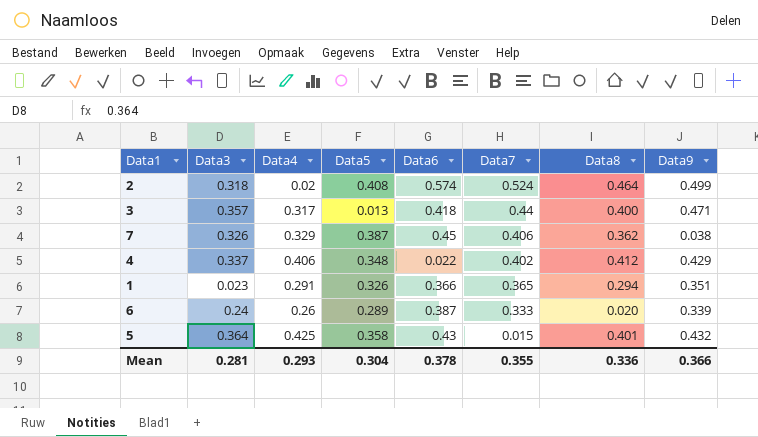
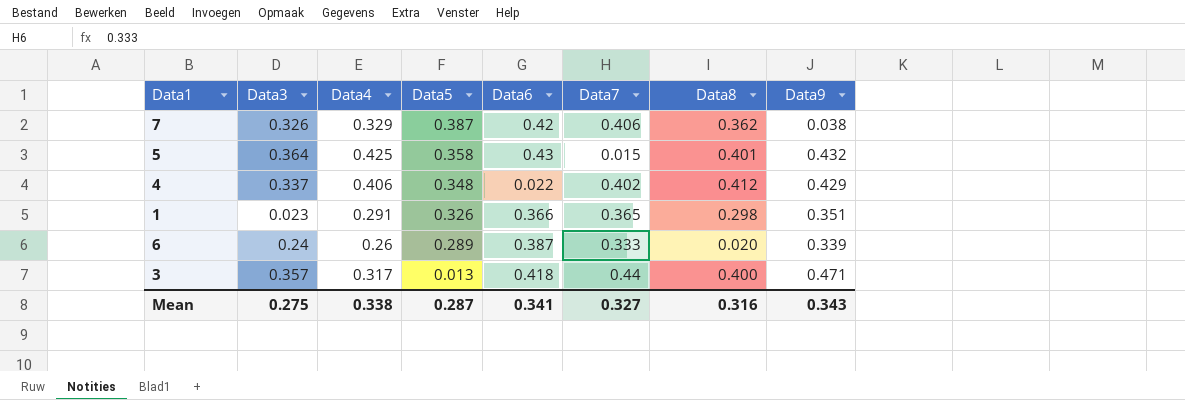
row order: Data7 descending -> Data5 descending
row 2: 0.318 | 0.02 | 0.408 | 0.574 | 0.524 | 0.464 | 0.499 -> none
7 | Data6: 0.45 -> 0.42
1 | Data8: 0.294 -> 0.298
Mean | Data3: 0.281 -> 0.275
Mean | Data4: 0.293 -> 0.338
Mean | Data5: 0.304 -> 0.287
Mean | Data6: 0.378 -> 0.341
Mean | Data7: 0.355 -> 0.327
Mean | Data8: 0.336 -> 0.316
Mean | Data9: 0.366 -> 0.343

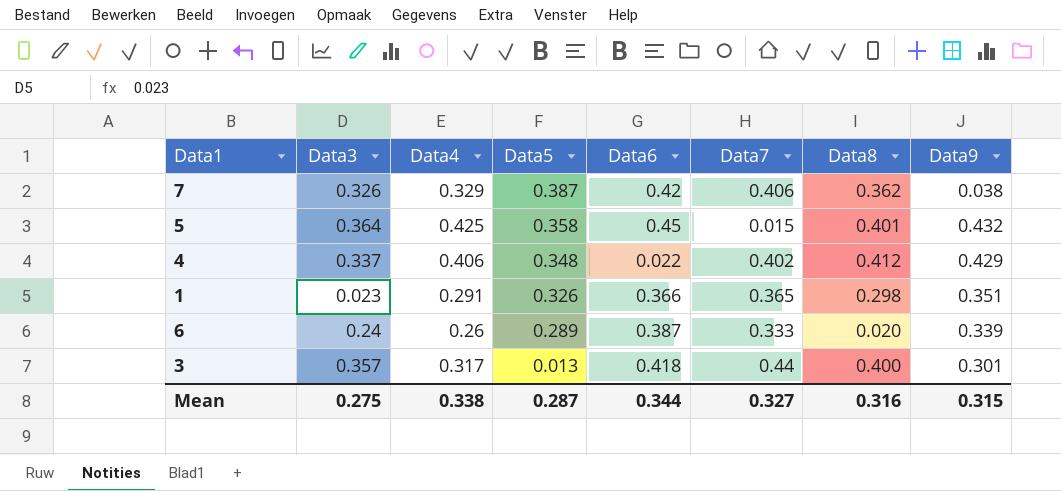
5 | Data6: 0.43 -> 0.45
3 | Data9: 0.471 -> 0.301
Mean | Data6: 0.341 -> 0.344
Mean | Data9: 0.343 -> 0.315

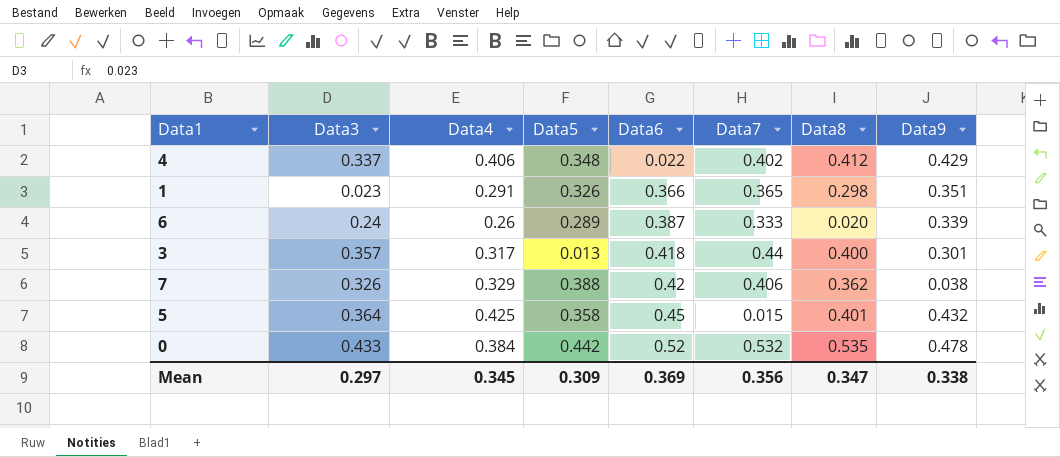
row order: Data5 descending -> Data6 ascending
7 | Data5: 0.387 -> 0.388
row 0: none -> 0.433 | 0.384 | 0.442 | 0.52 | 0.532 | 0.535 | 0.478
Mean | Data3: 0.275 -> 0.297
Mean | Data4: 0.338 -> 0.345
Mean | Data5: 0.287 -> 0.309
Mean | Data6: 0.344 -> 0.369
Mean | Data7: 0.327 -> 0.356
Mean | Data8: 0.316 -> 0.347
Mean | Data9: 0.315 -> 0.338

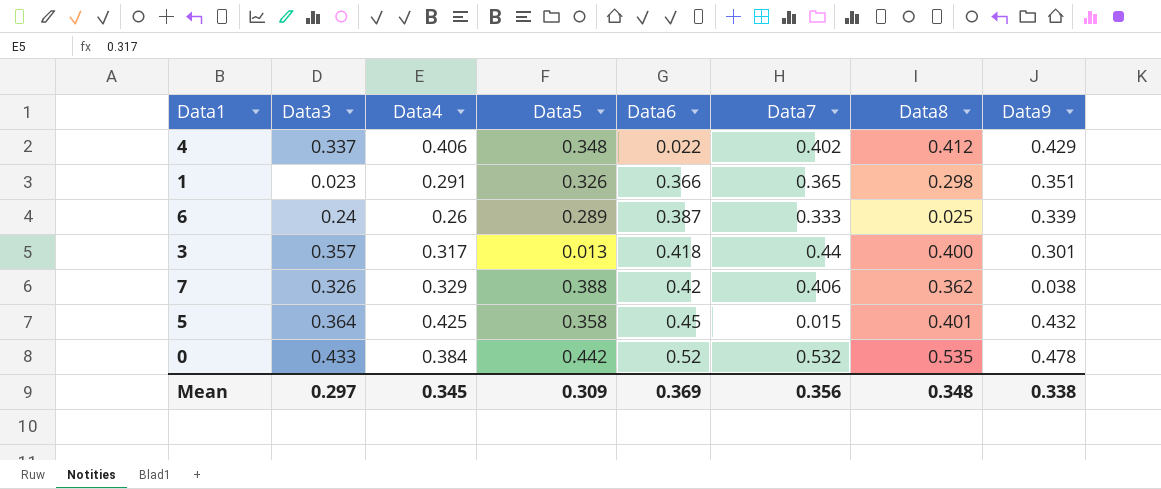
6 | Data8: 0.020 -> 0.025
Mean | Data8: 0.347 -> 0.348

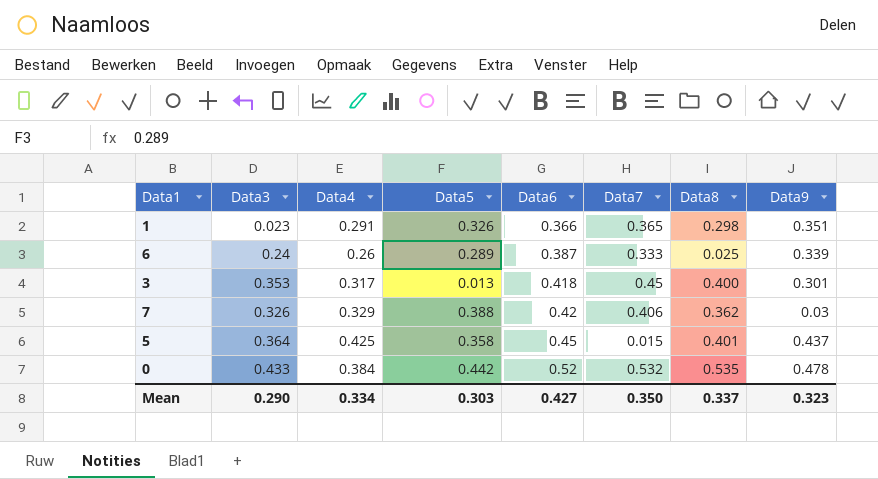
row 4: 0.337 | 0.406 | 0.348 | 0.022 | 0.402 | 0.412 | 0.429 -> none
3 | Data3: 0.357 -> 0.353
3 | Data7: 0.44 -> 0.45
7 | Data9: 0.038 -> 0.03
5 | Data9: 0.432 -> 0.437
Mean | Data3: 0.297 -> 0.290
Mean | Data4: 0.345 -> 0.334
Mean | Data5: 0.309 -> 0.303
Mean | Data6: 0.369 -> 0.427
Mean | Data7: 0.356 -> 0.350
Mean | Data8: 0.348 -> 0.337
Mean | Data9: 0.338 -> 0.323

